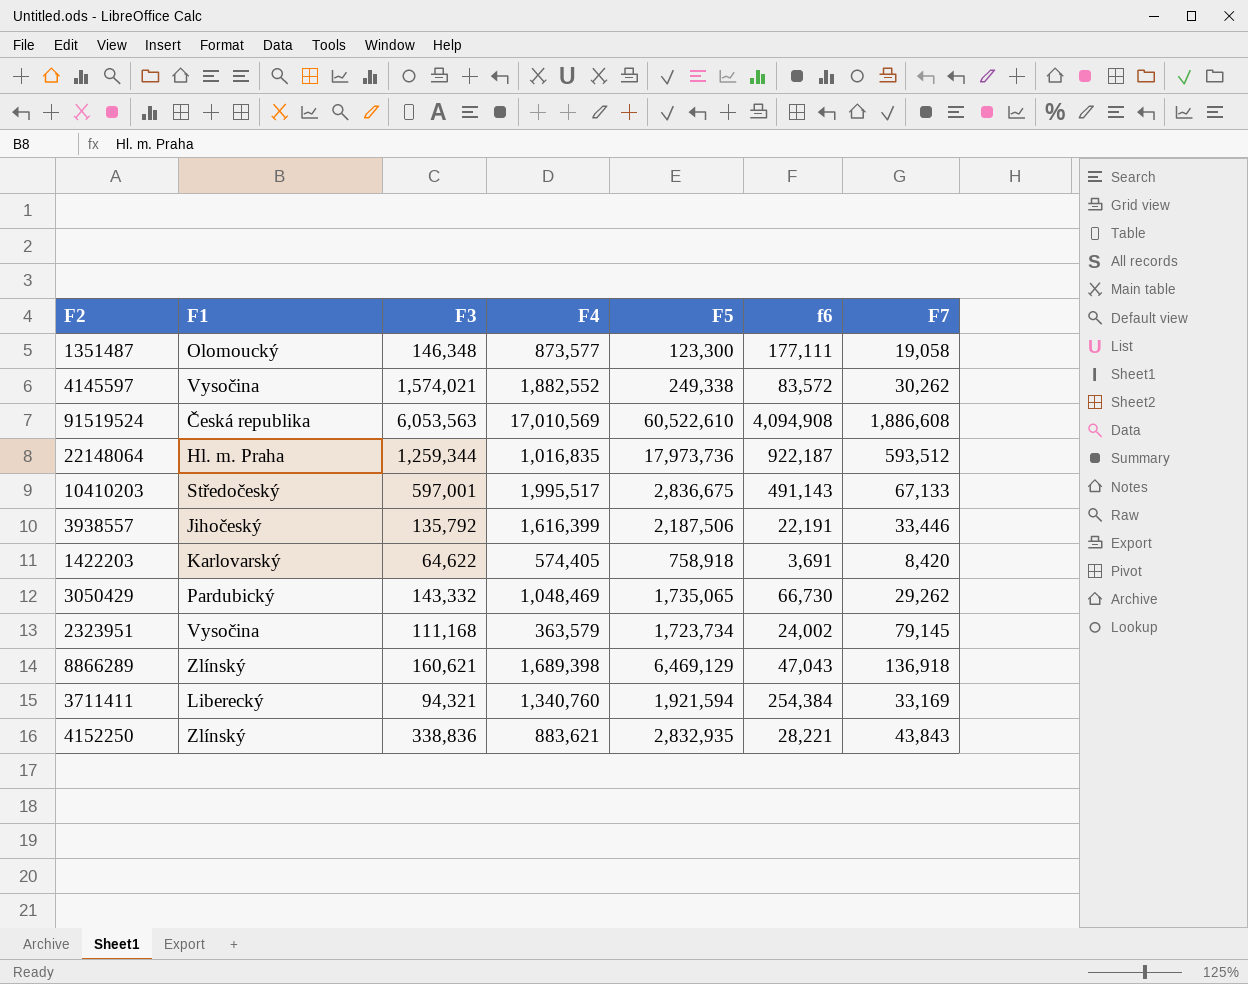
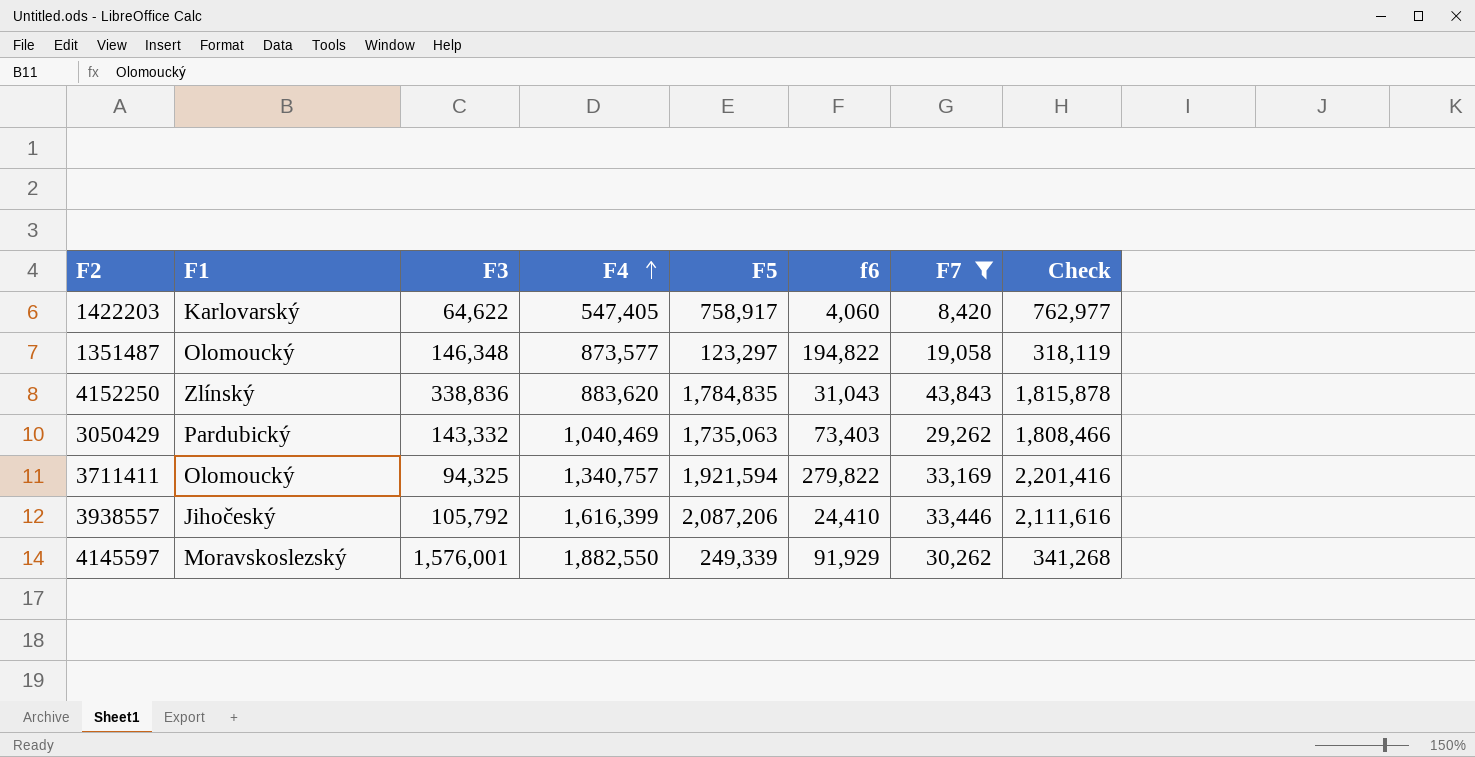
filter: none -> F7 <= 43,843
row order: none -> F4 ascending
column Check | formula: none -> [F5] + [f6]
1422203 | F4: 574,405 -> 547,405
1422203 | F5: 758,918 -> 758,917
1422203 | f6: 3,691 -> 4,060
1351487 | F5: 123,300 -> 123,297
1351487 | f6: 177,111 -> 194,822
4152250 | F4: 883,621 -> 883,620
4152250 | F5: 2,832,935 -> 1,784,835
4152250 | f6: 28,221 -> 31,043
3050429 | F4: 1,048,469 -> 1,040,469
3050429 | F5: 1,735,065 -> 1,735,063
3050429 | f6: 66,730 -> 73,403
3711411 | F1: Liberecký -> Olomoucký
3711411 | F3: 94,321 -> 94,325
3711411 | F4: 1,340,760 -> 1,340,757
3711411 | f6: 254,384 -> 279,822
3938557 | F3: 135,792 -> 105,792
3938557 | F5: 2,187,506 -> 2,087,206
3938557 | f6: 22,191 -> 24,410
4145597 | F1: Vysočina -> Moravskoslezský
4145597 | F3: 1,574,021 -> 1,576,001
4145597 | F4: 1,882,552 -> 1,882,550
4145597 | F5: 249,338 -> 249,339
4145597 | f6: 83,572 -> 91,929

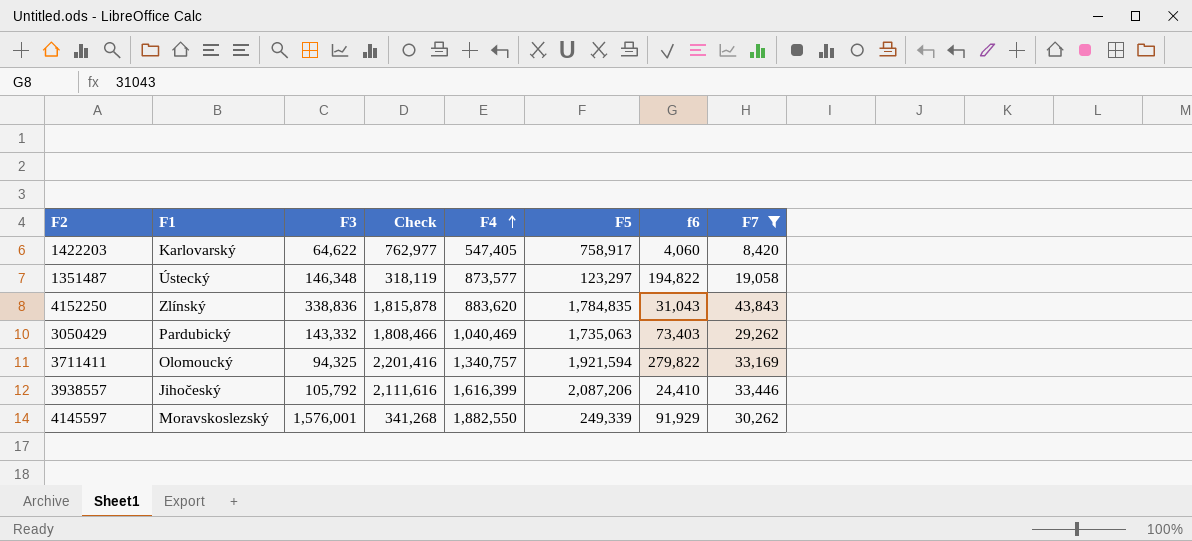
column Check | position: 8 -> 4
1351487 | F1: Olomoucký -> Ústecký

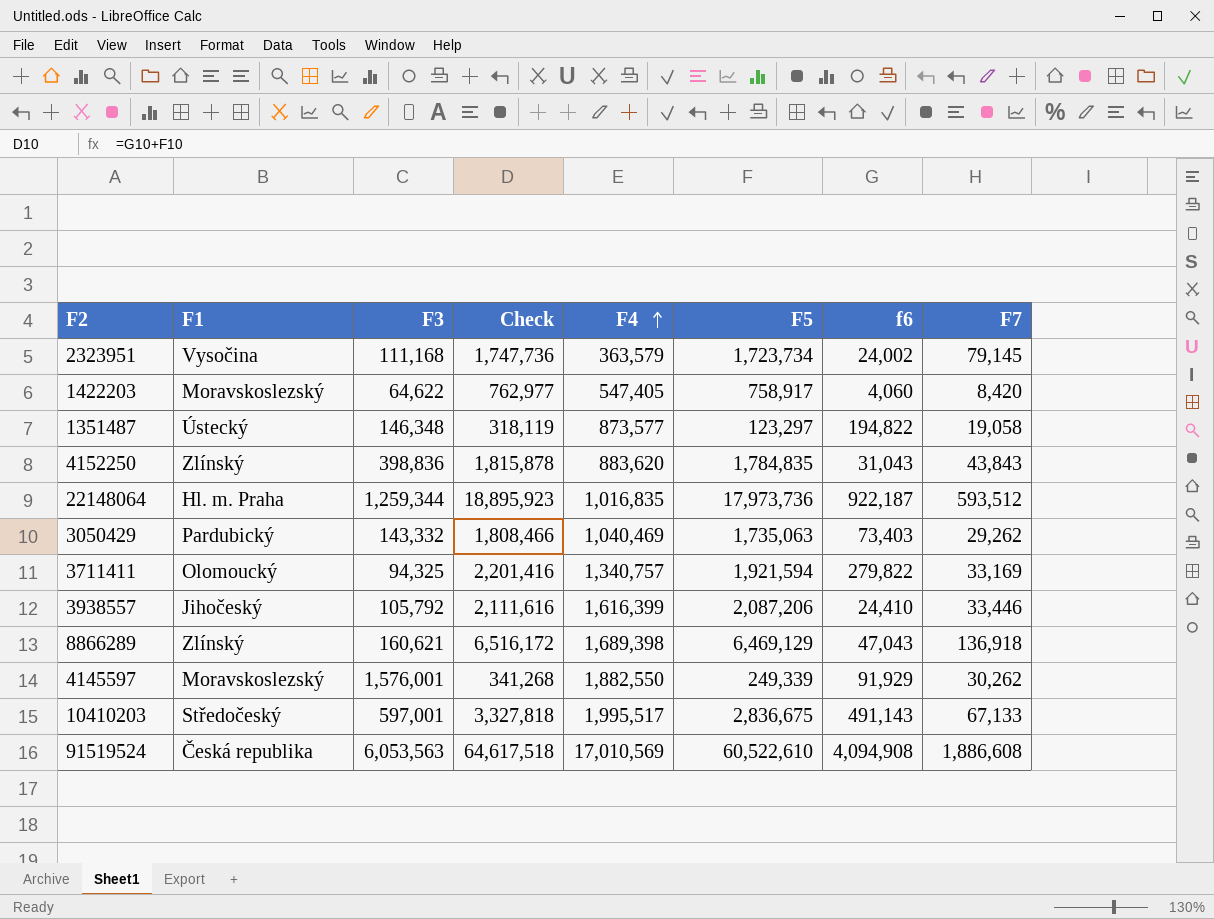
filter: F7 <= 43,843 -> none
1422203 | F1: Karlovarský -> Moravskoslezský
4152250 | F3: 338,836 -> 398,836

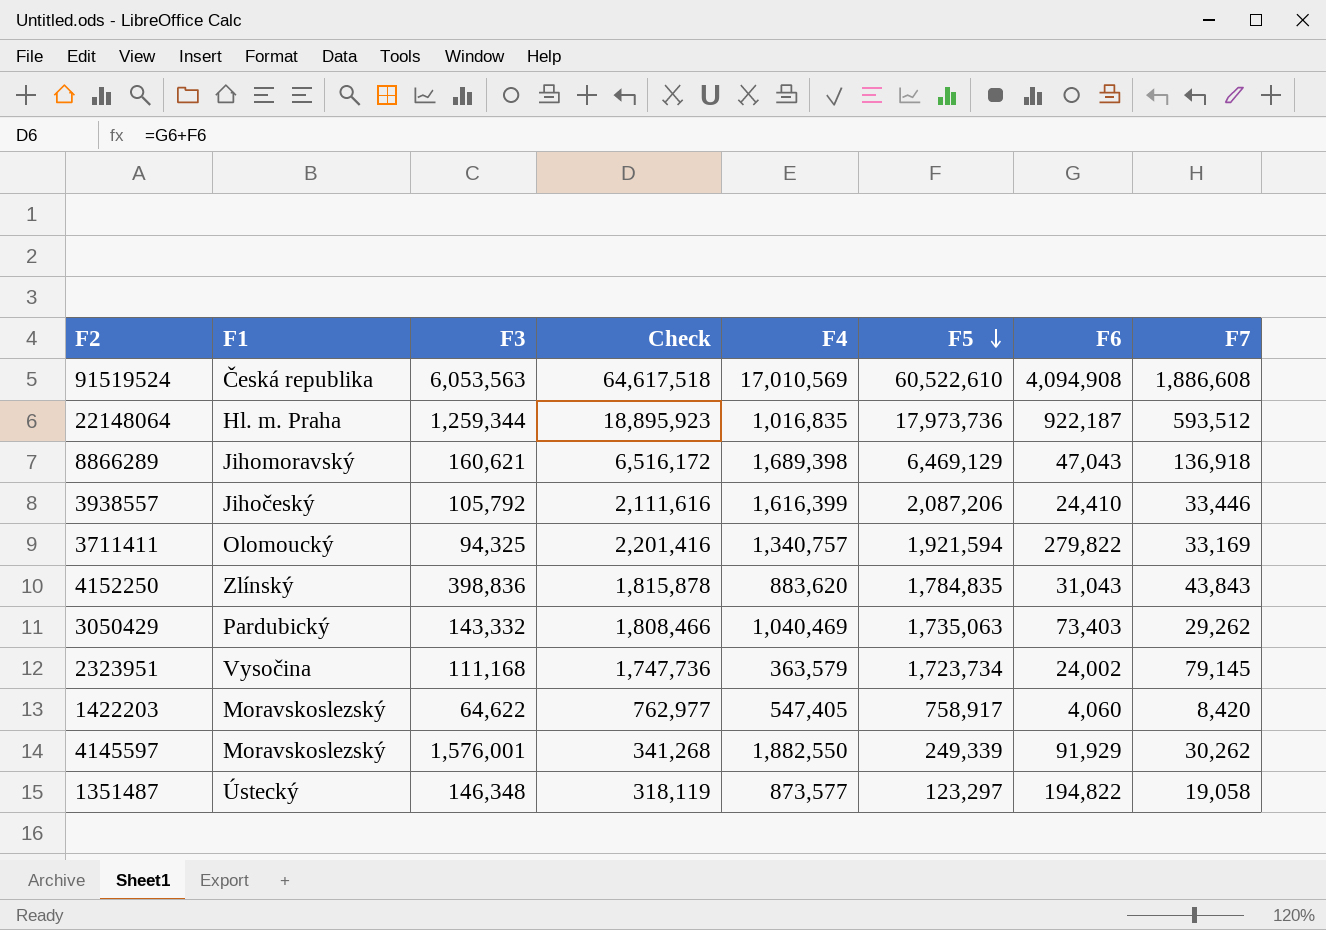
row order: F4 ascending -> F5 descending
column name: f6 -> F6
row 10410203: Středočeský | 597,001 | 3,327,818 | 1,995,517 | 2,836,675 | 491,143 | 67,133 -> none
8866289 | F1: Zlínský -> Jihomoravský

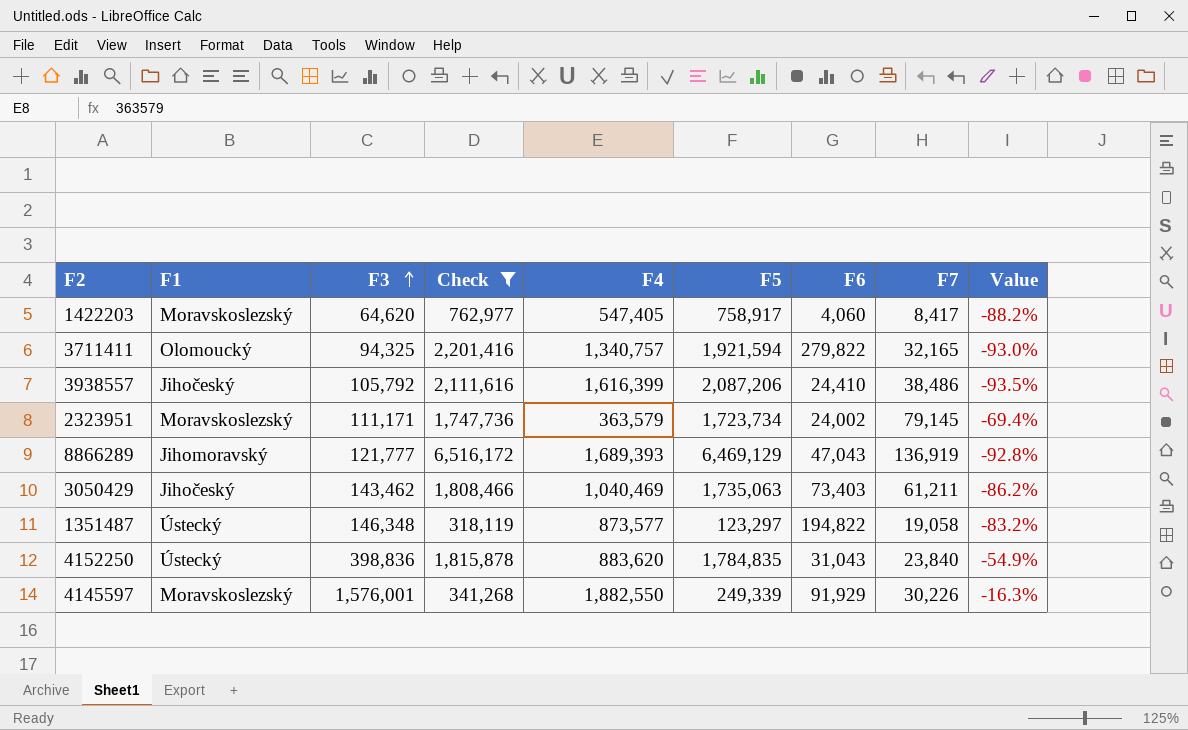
filter: none -> Check <= 6,516,172
row order: F5 descending -> F3 ascending
column Value | formula: none -> ([F3] - [F4]) / [F4]
1422203 | F3: 64,622 -> 64,620
1422203 | F7: 8,420 -> 8,417
3711411 | F7: 33,169 -> 32,165
3938557 | F7: 33,446 -> 38,486
2323951 | F1: Vysočina -> Moravskoslezský
2323951 | F3: 111,168 -> 111,171
8866289 | F3: 160,621 -> 121,777
8866289 | F4: 1,689,398 -> 1,689,393
8866289 | F7: 136,918 -> 136,919
3050429 | F1: Pardubický -> Jihočeský
3050429 | F3: 143,332 -> 143,462
3050429 | F7: 29,262 -> 61,211
4152250 | F1: Zlínský -> Ústecký
4152250 | F7: 43,843 -> 23,840
4145597 | F7: 30,262 -> 30,226

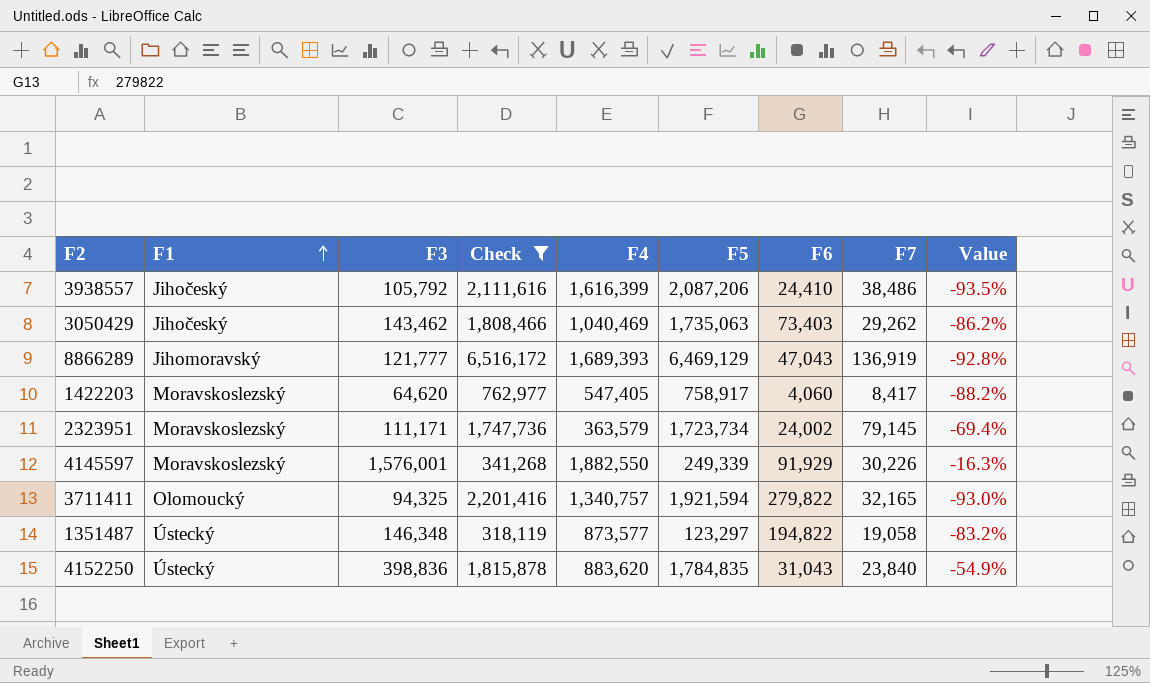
row order: F3 ascending -> F1 ascending
3050429 | F7: 61,211 -> 29,262

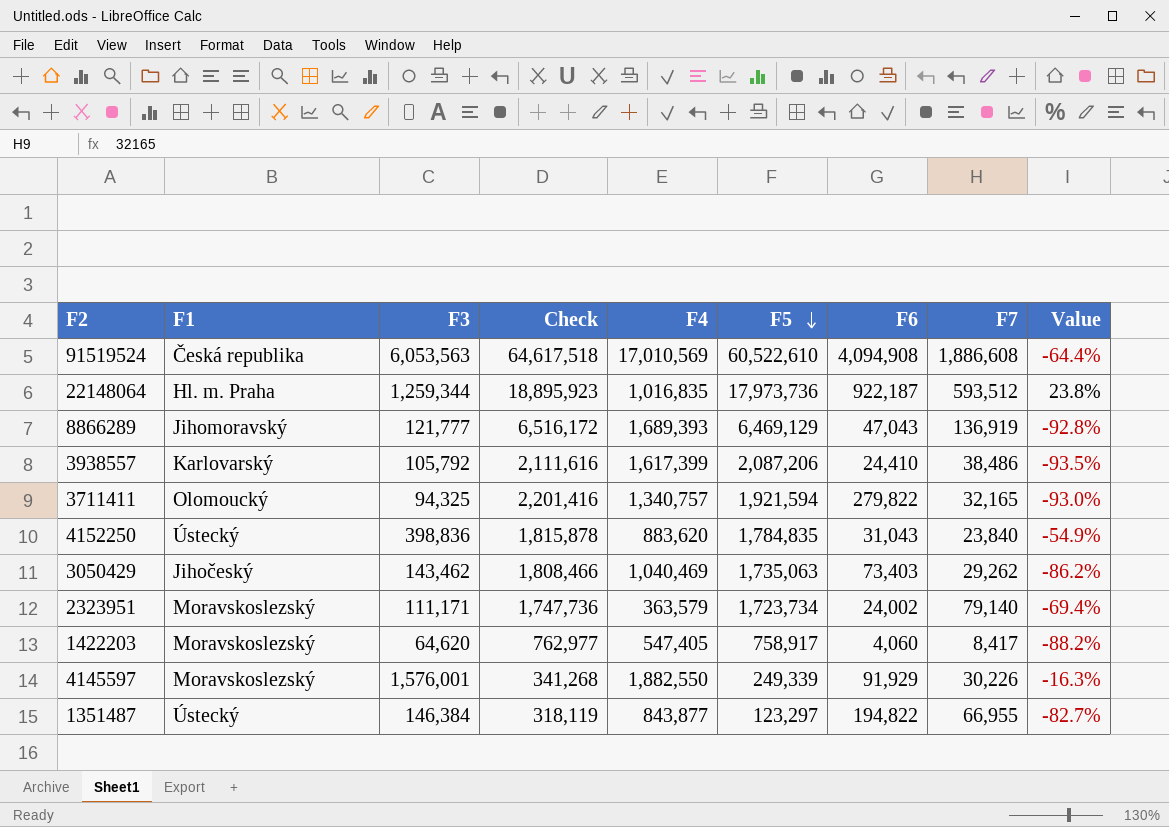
filter: Check <= 6,516,172 -> none
row order: F1 ascending -> F5 descending
3938557 | F1: Jihočeský -> Karlovarský
3938557 | F4: 1,616,399 -> 1,617,399
2323951 | F7: 79,145 -> 79,140
1351487 | F3: 146,348 -> 146,384
1351487 | F4: 873,577 -> 843,877
1351487 | F7: 19,058 -> 66,955
1351487 | Value: -83.2% -> -82.7%

